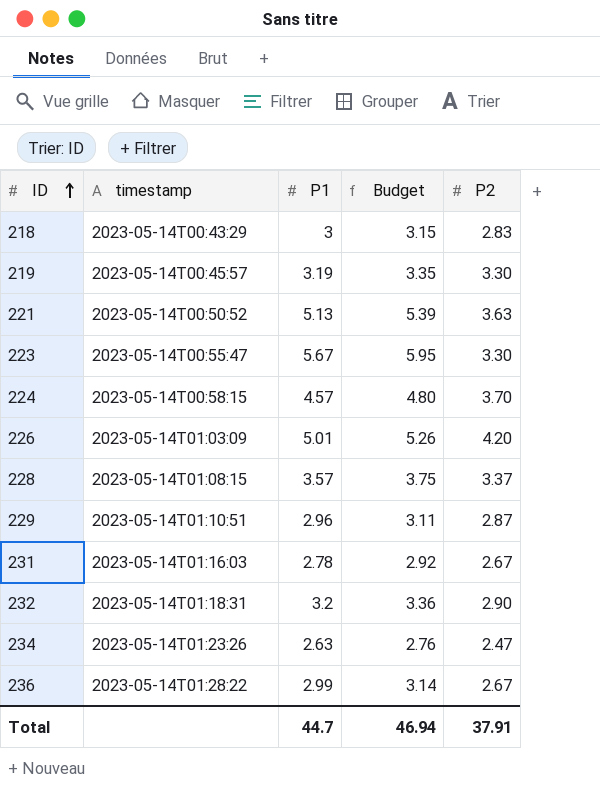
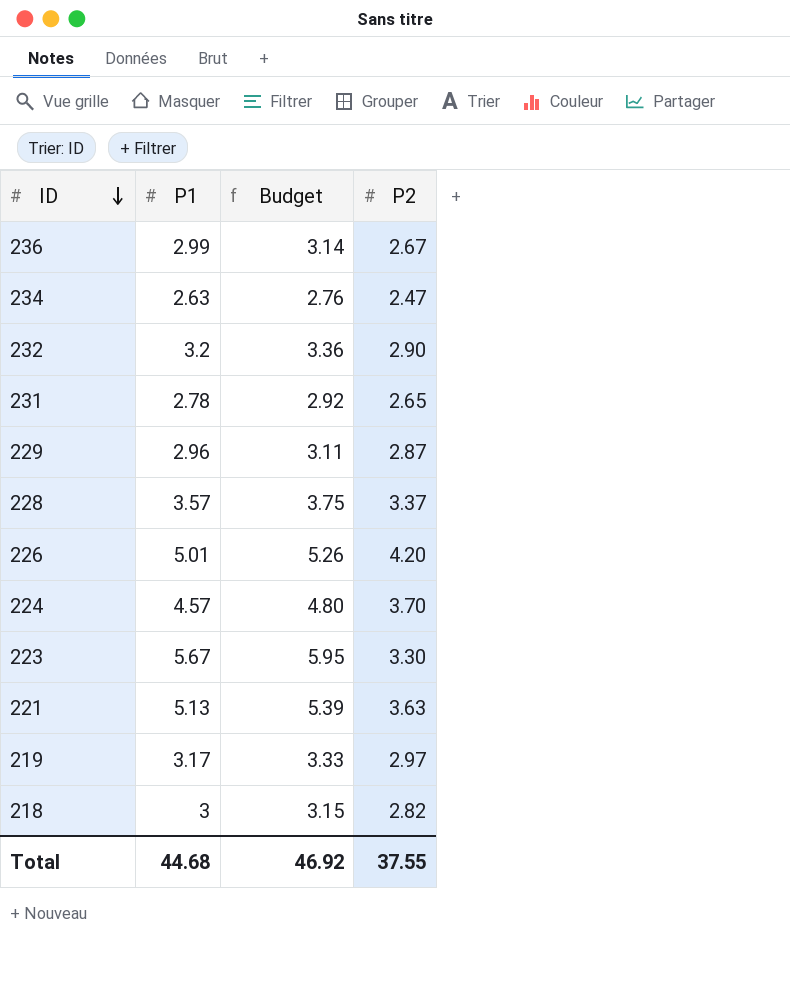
row order: ID ascending -> ID descending
column timestamp | position: 2 -> none
231 | P2: 2.67 -> 2.65
219 | P1: 3.19 -> 3.17
219 | Budget: 3.35 -> 3.33
219 | P2: 3.30 -> 2.97
218 | P2: 2.83 -> 2.82
Total | P1: 44.7 -> 44.68
Total | Budget: 46.94 -> 46.92
Total | P2: 37.91 -> 37.55

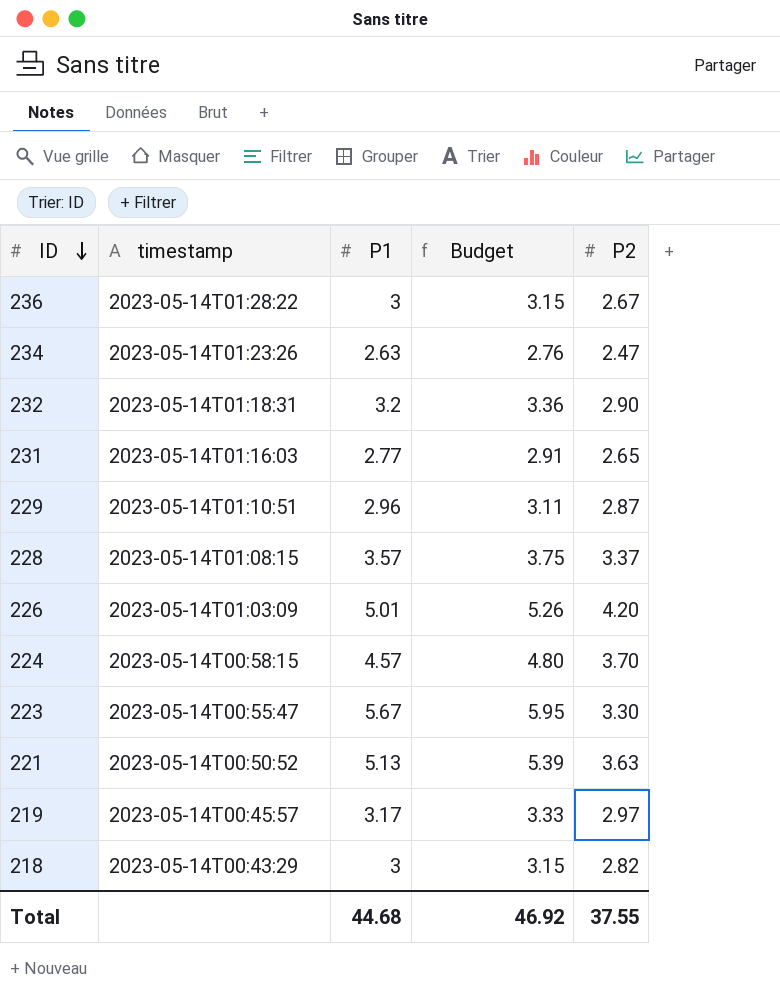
column timestamp | position: none -> 2
236 | P1: 2.99 -> 3
236 | Budget: 3.14 -> 3.15
231 | P1: 2.78 -> 2.77
231 | Budget: 2.92 -> 2.91

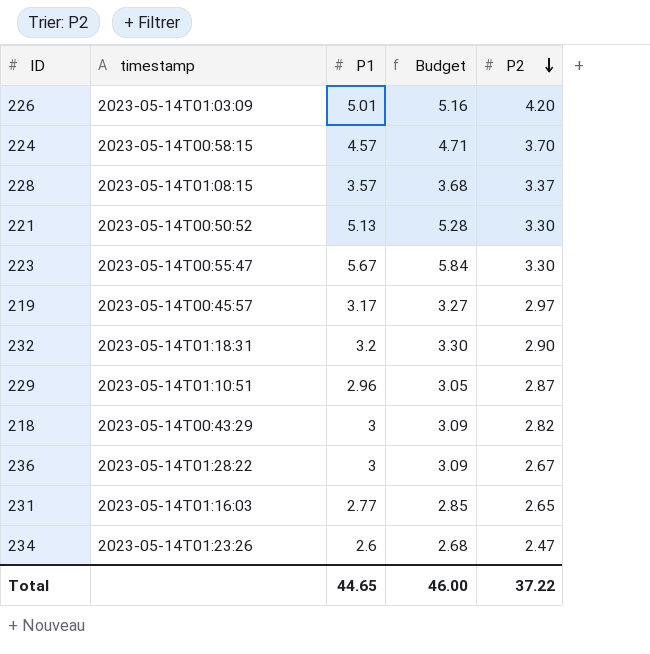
row order: ID descending -> P2 descending
column Budget | formula: [P1] * 1.05 -> [P1] * 1.03
221 | P2: 3.63 -> 3.30
234 | P1: 2.63 -> 2.6
Total | P1: 44.68 -> 44.65
Total | Budget: 46.92 -> 46.00
Total | P2: 37.55 -> 37.22

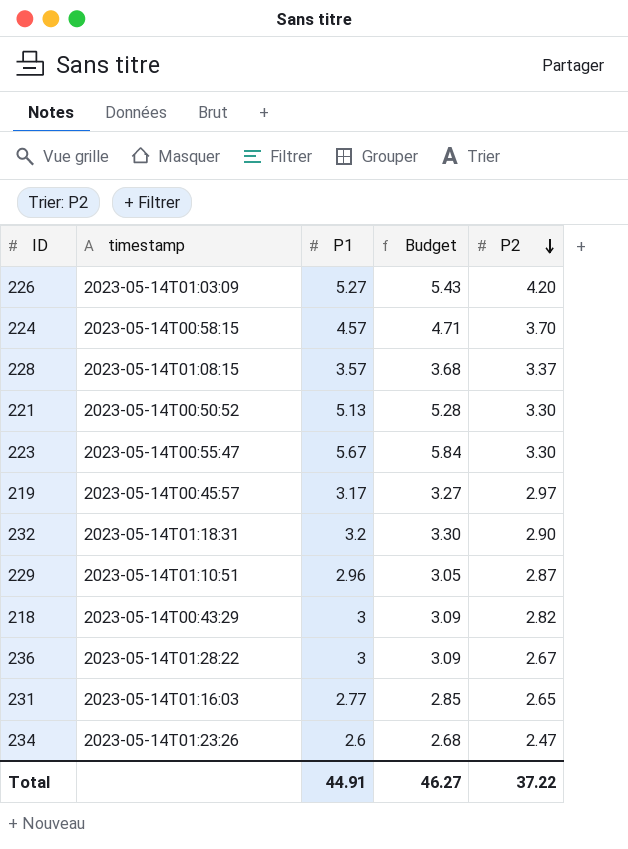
226 | P1: 5.01 -> 5.27
226 | Budget: 5.16 -> 5.43
Total | P1: 44.65 -> 44.91
Total | Budget: 46.00 -> 46.27

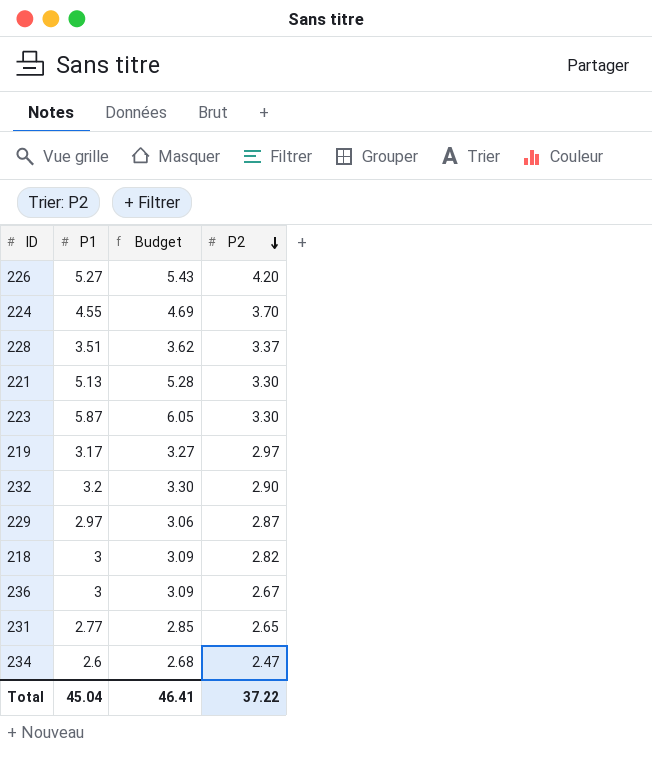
column timestamp | position: 2 -> none
224 | P1: 4.57 -> 4.55
224 | Budget: 4.71 -> 4.69
228 | P1: 3.57 -> 3.51
228 | Budget: 3.68 -> 3.62
223 | P1: 5.67 -> 5.87
223 | Budget: 5.84 -> 6.05
229 | P1: 2.96 -> 2.97
229 | Budget: 3.05 -> 3.06
Total | P1: 44.91 -> 45.04
Total | Budget: 46.27 -> 46.41

